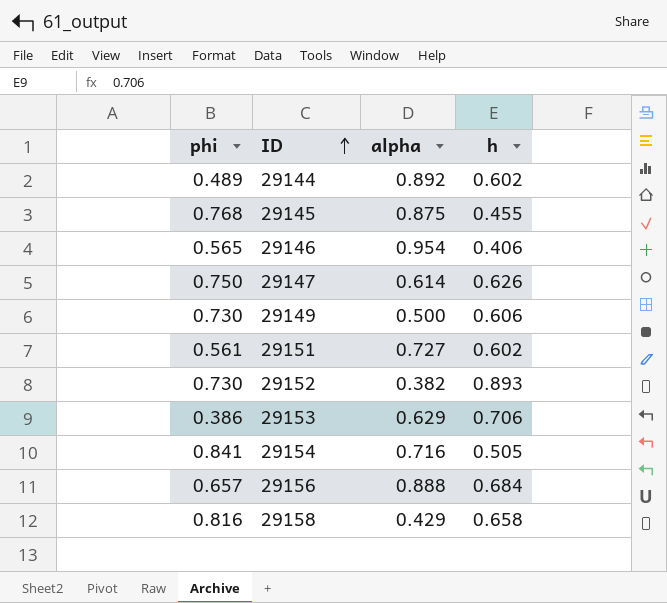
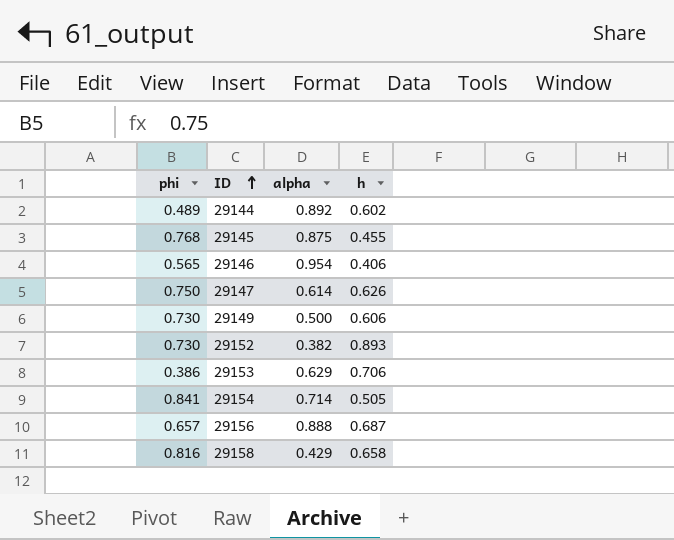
row 29151: 0.561 | 0.727 | 0.602 -> none
29154 | alpha: 0.716 -> 0.714
29156 | h: 0.684 -> 0.687

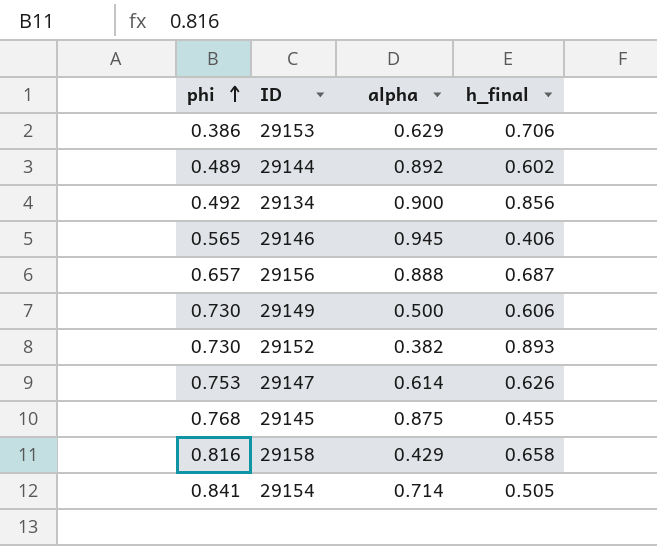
row order: ID ascending -> phi ascending
column name: h -> h_final
row 29134: none -> 0.492 | 0.900 | 0.856
29146 | alpha: 0.954 -> 0.945
29147 | phi: 0.750 -> 0.753

